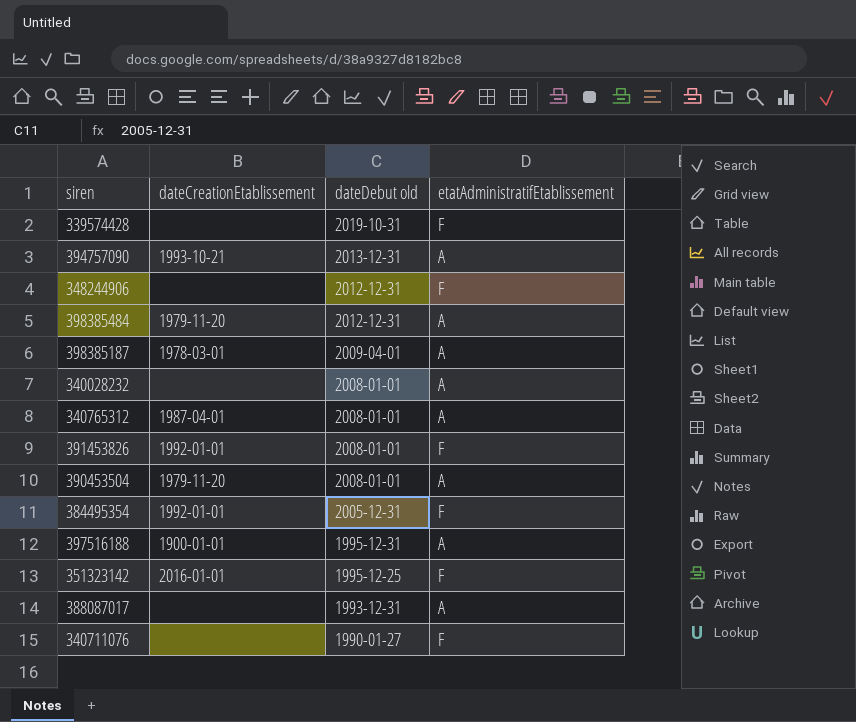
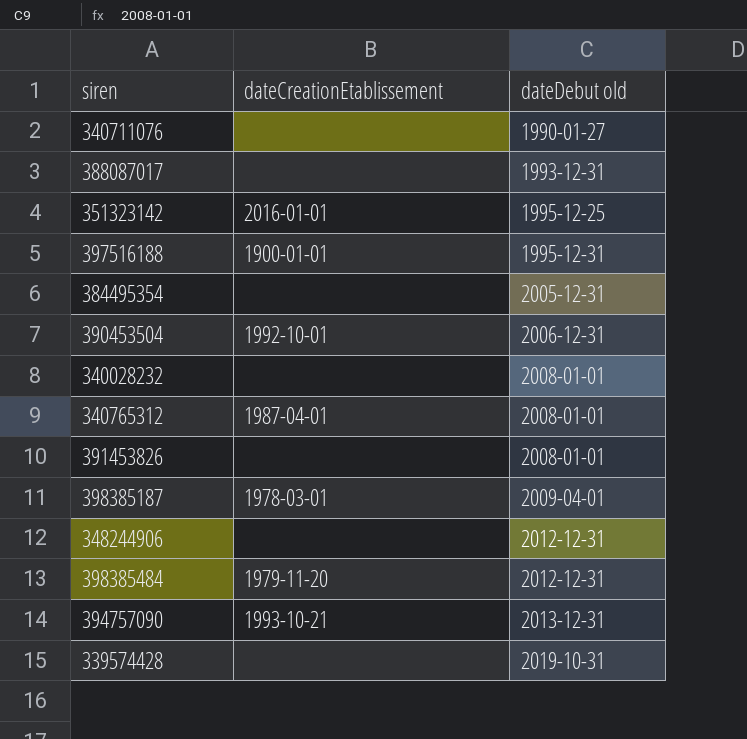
row order: dateDebut old descending -> dateDebut old ascending
column etatAdministratifEtablissement | position: 4 -> none
384495354 | dateCreationEtablissement: 1992-01-01 -> none
390453504 | dateCreationEtablissement: 1979-11-20 -> 1992-10-01
390453504 | dateDebut old: 2008-01-01 -> 2006-12-31
391453826 | dateCreationEtablissement: 1992-01-01 -> none

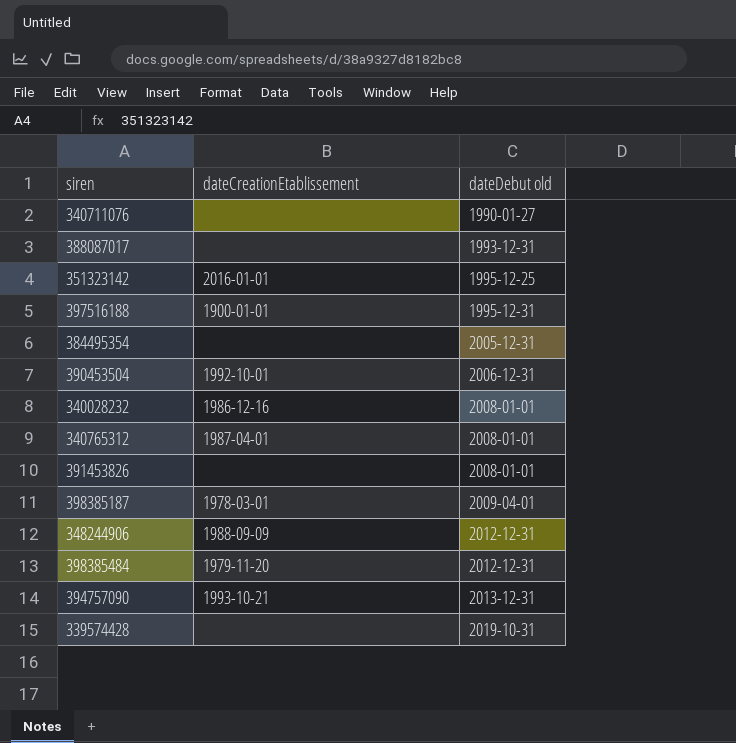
340028232 | dateCreationEtablissement: none -> 1986-12-16
348244906 | dateCreationEtablissement: none -> 1988-09-09

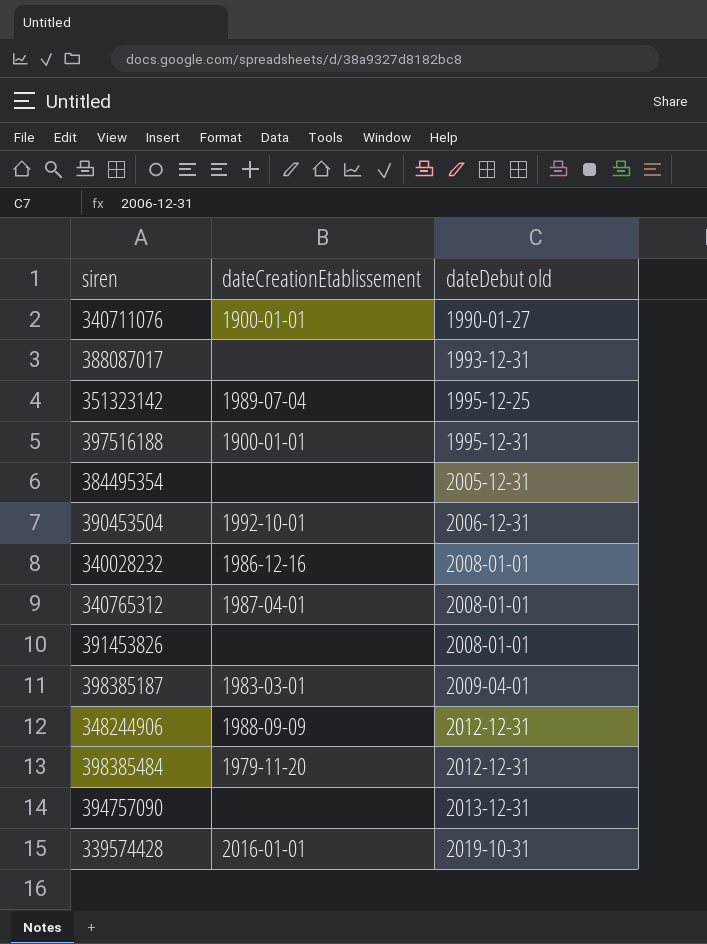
340711076 | dateCreationEtablissement: none -> 1900-01-01
351323142 | dateCreationEtablissement: 2016-01-01 -> 1989-07-04
398385187 | dateCreationEtablissement: 1978-03-01 -> 1983-03-01
394757090 | dateCreationEtablissement: 1993-10-21 -> none
339574428 | dateCreationEtablissement: none -> 2016-01-01

